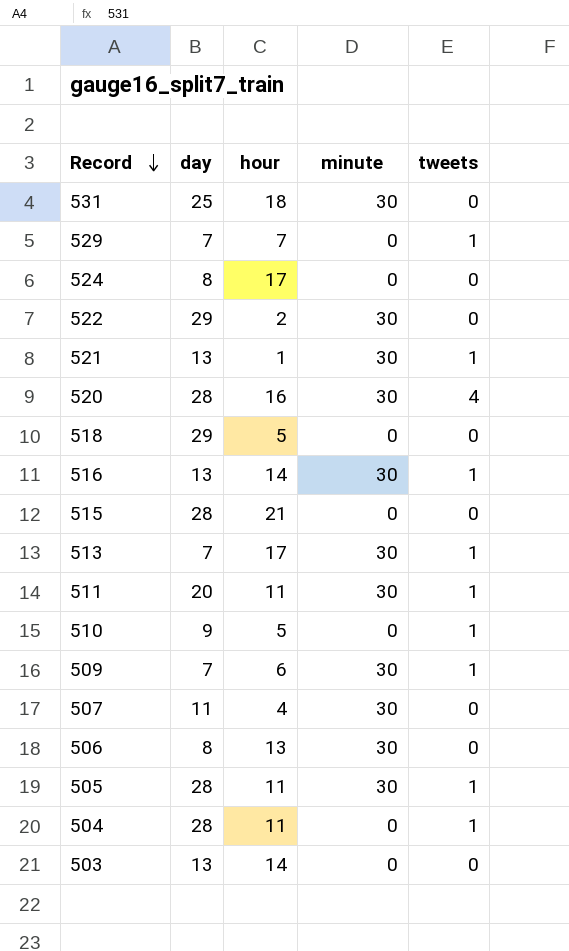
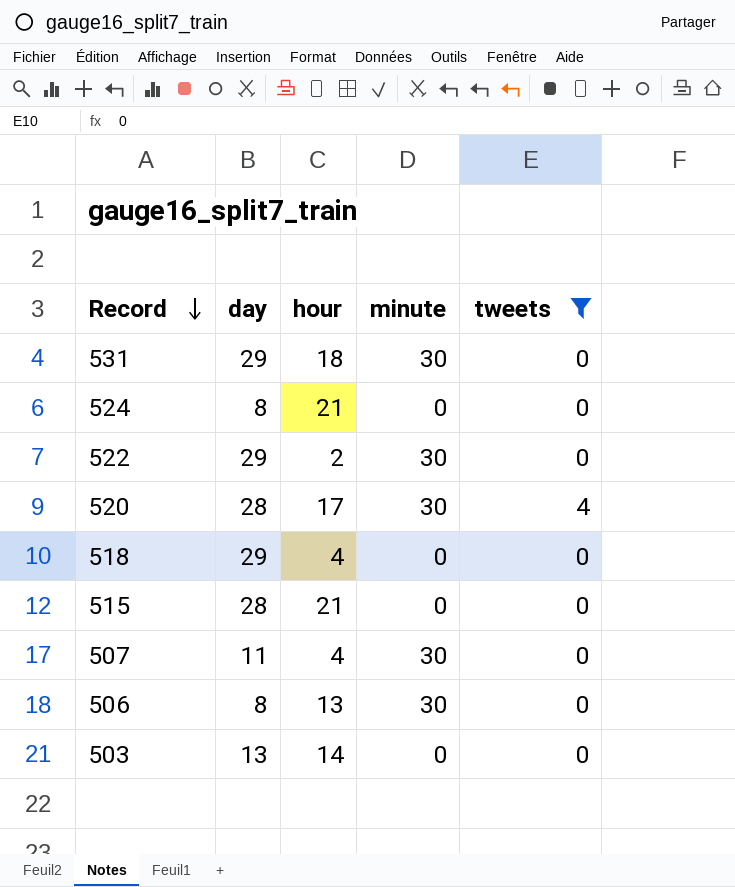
filter: none -> tweets != 1
531 | day: 25 -> 29
524 | hour: 17 -> 21
520 | hour: 16 -> 17
518 | hour: 5 -> 4

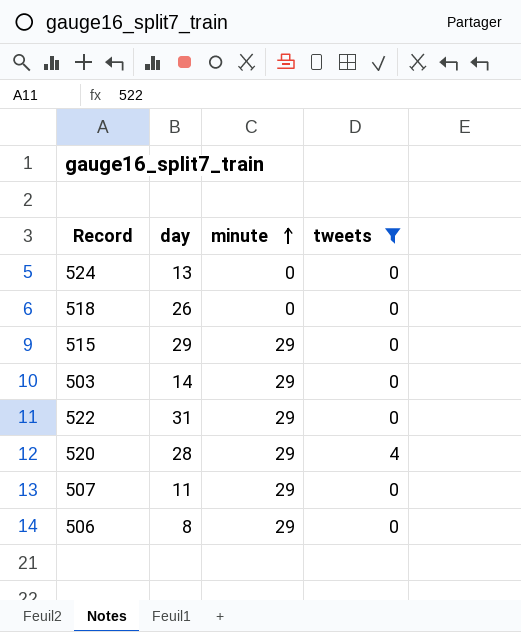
row order: Record descending -> minute ascending
column hour | position: 3 -> none
row 531: 29 | 18 | 30 | 0 -> none
524 | day: 8 -> 13
518 | day: 29 -> 26
515 | day: 28 -> 29
515 | minute: 0 -> 29
503 | day: 13 -> 14
503 | minute: 0 -> 29
522 | day: 29 -> 31
522 | minute: 30 -> 29
520 | minute: 30 -> 29
507 | minute: 30 -> 29
506 | minute: 30 -> 29

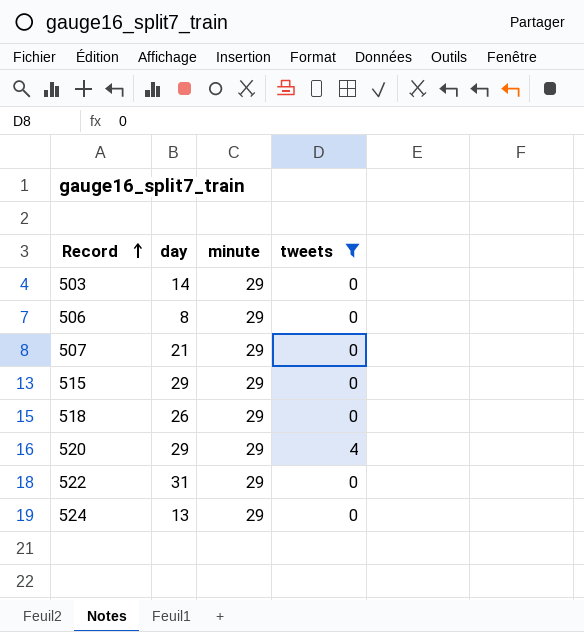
row order: minute ascending -> Record ascending
507 | day: 11 -> 21
518 | minute: 0 -> 29
520 | day: 28 -> 29
524 | minute: 0 -> 29

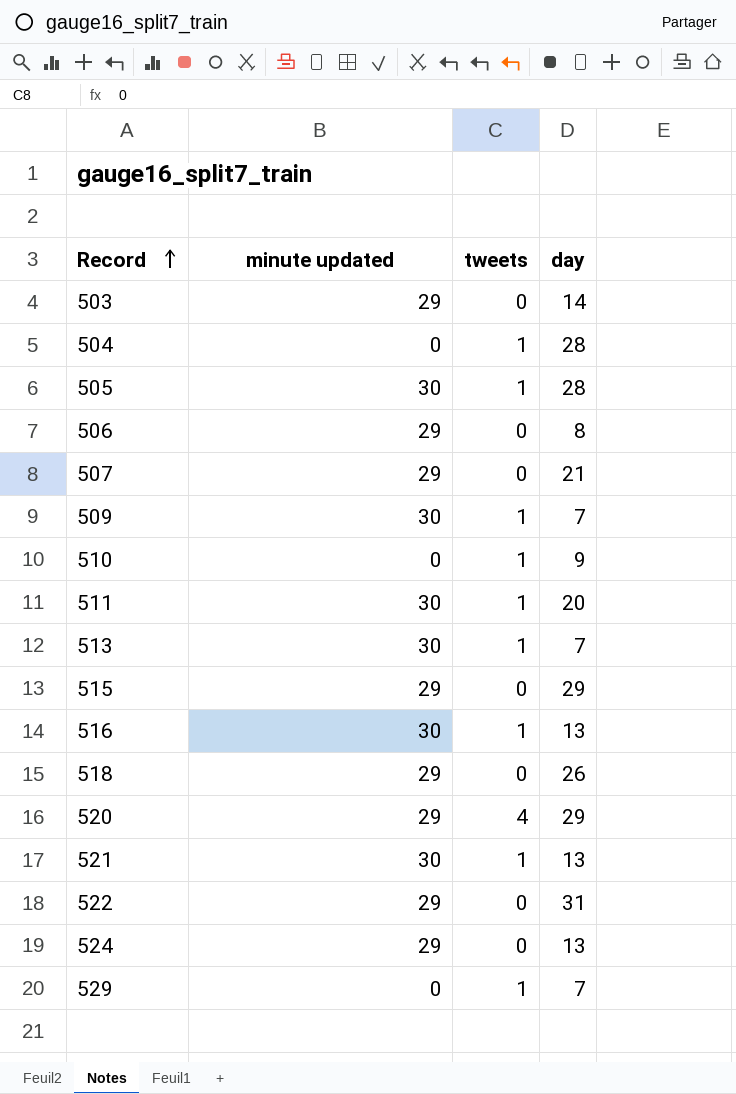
filter: tweets != 1 -> none
column name: minute -> minute updated
column day | position: 2 -> 4

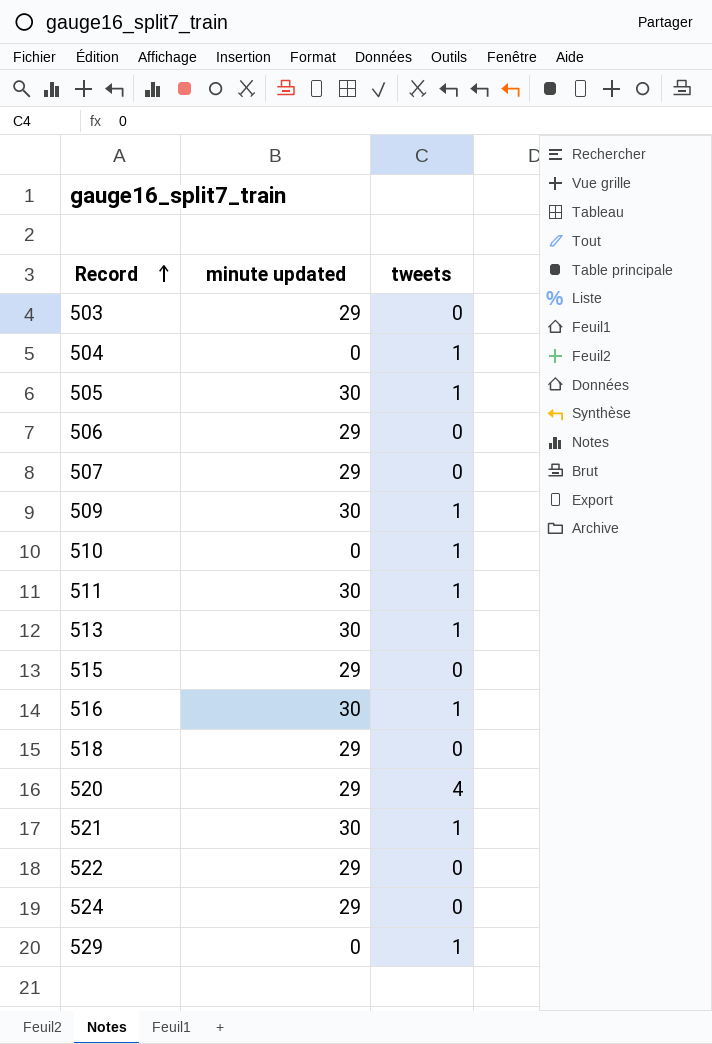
column day | position: 4 -> none

